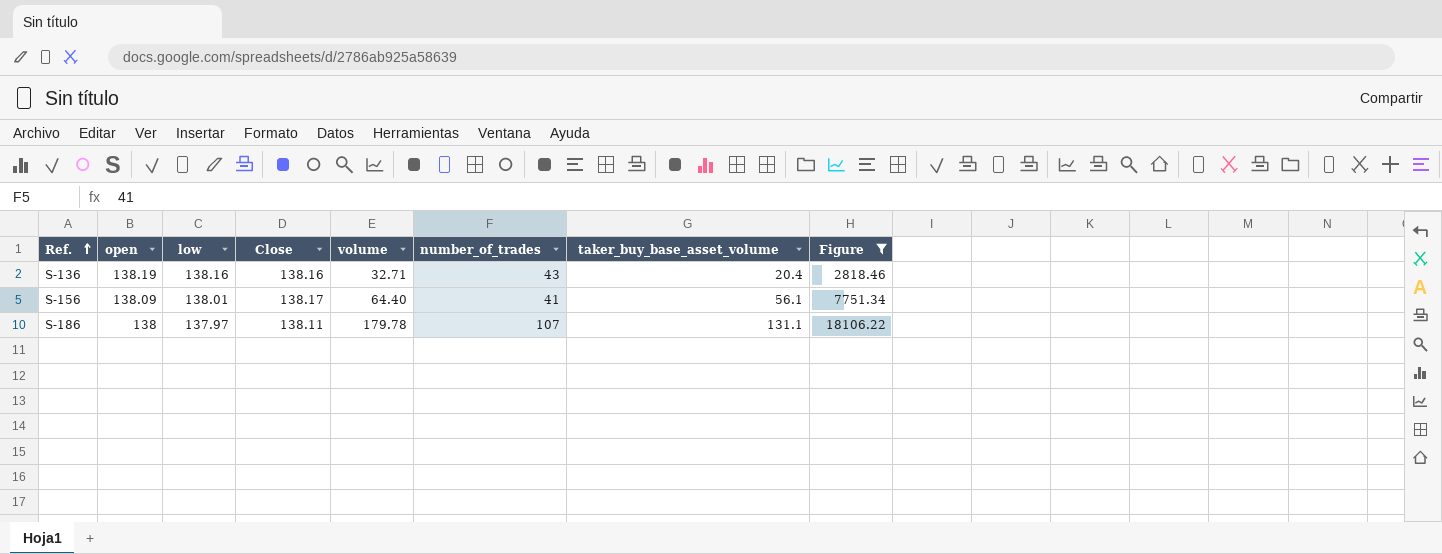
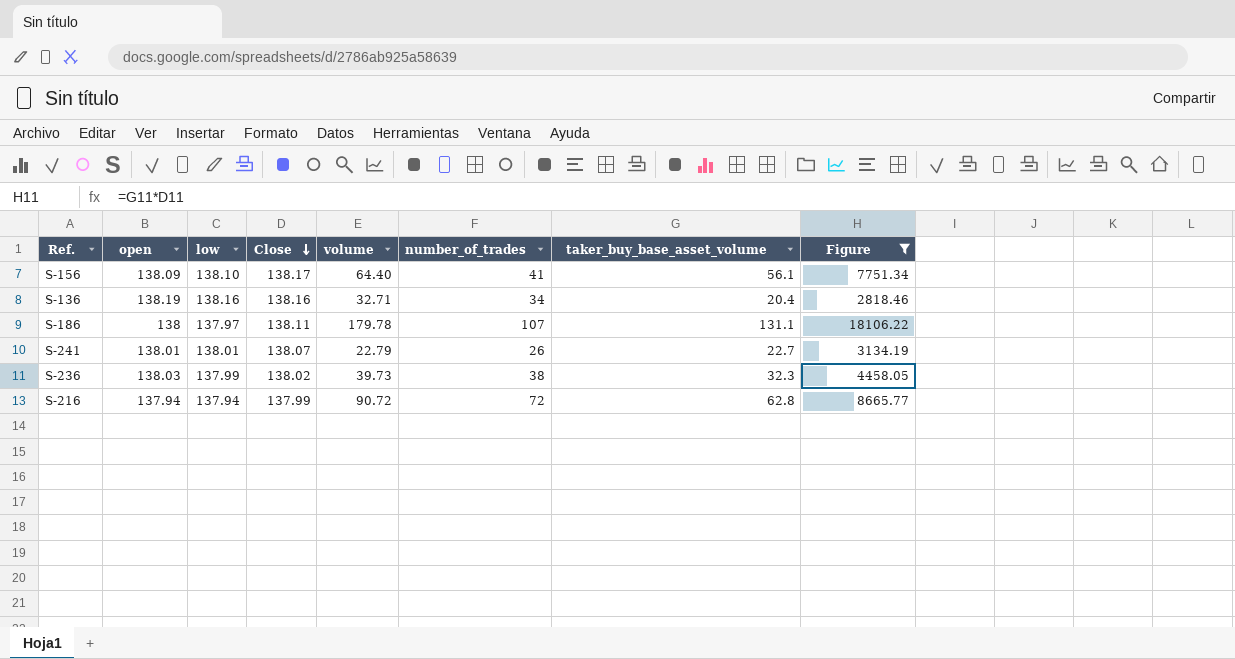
row order: Ref. ascending -> Close descending
S-156 | low: 138.01 -> 138.10
S-136 | number_of_trades: 43 -> 34
row S-241: none -> 138.01 | 138.01 | 138.07 | 22.79 | 26 | 22.7 | 3134.19
row S-236: none -> 138.03 | 137.99 | 138.02 | 39.73 | 38 | 32.3 | 4458.05
row S-216: none -> 137.94 | 137.94 | 137.99 | 90.72 | 72 | 62.8 | 8665.77

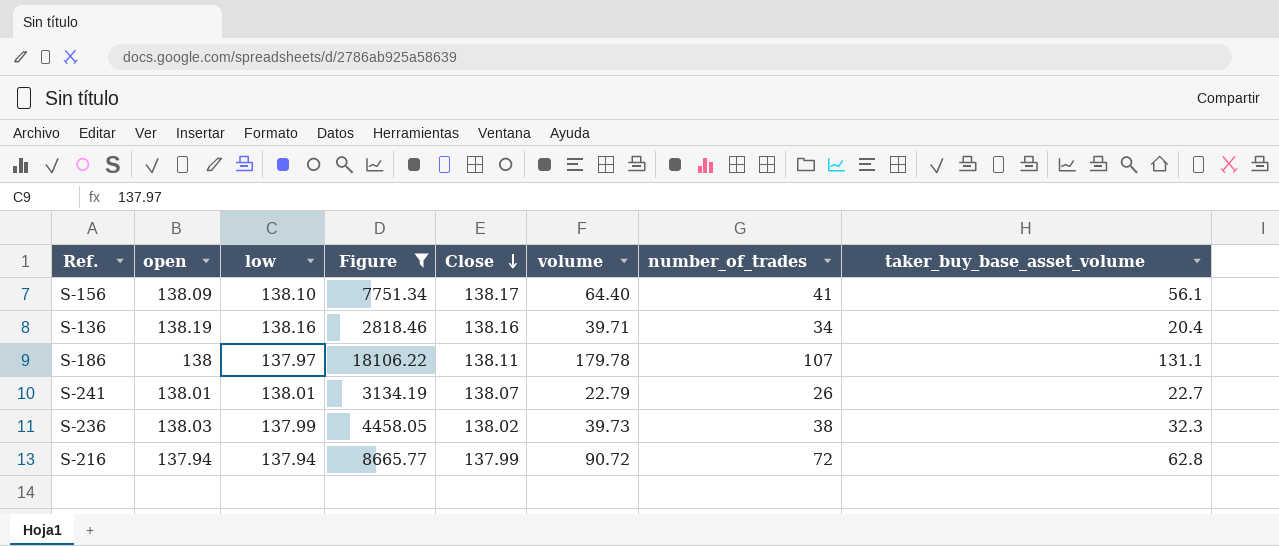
column Figure | position: 8 -> 4
S-136 | volume: 32.71 -> 39.71

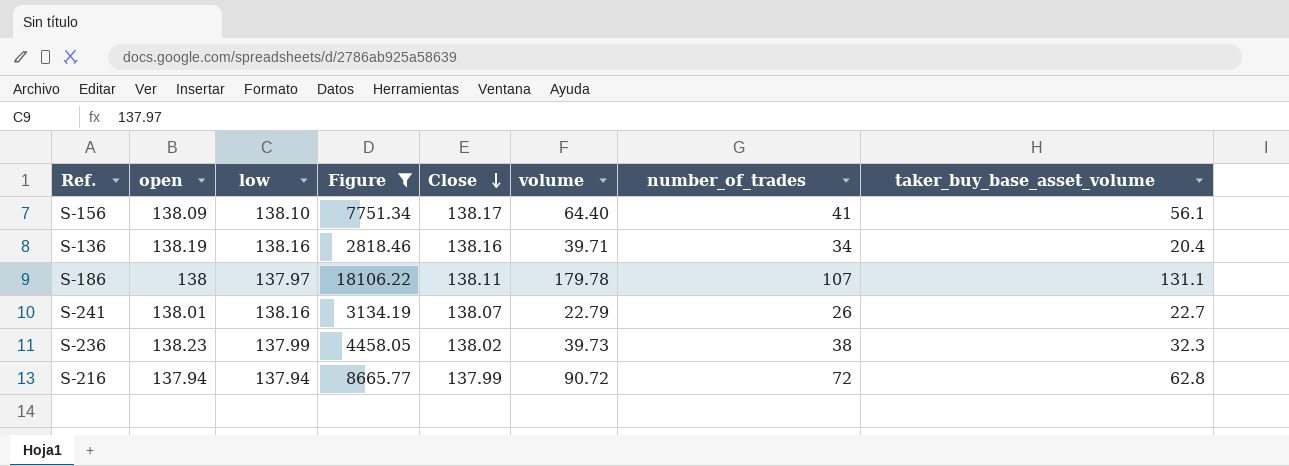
S-241 | low: 138.01 -> 138.16
S-236 | open: 138.03 -> 138.23

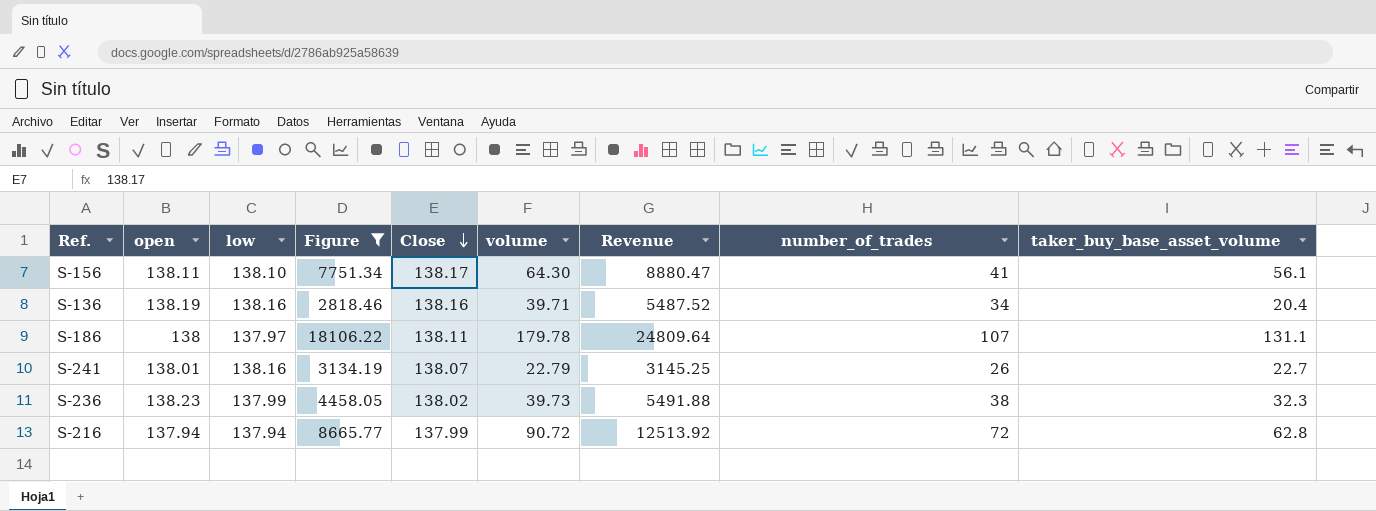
column Revenue | formula: none -> [open] * [volume]
S-156 | open: 138.09 -> 138.11
S-156 | volume: 64.40 -> 64.30

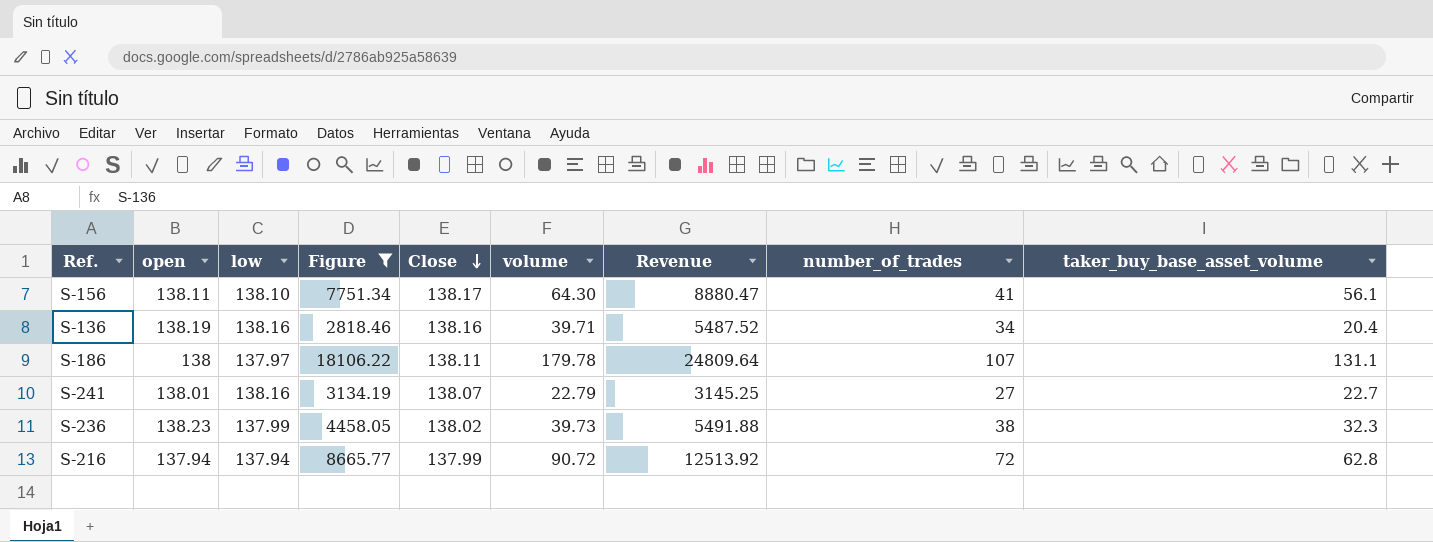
S-241 | number_of_trades: 26 -> 27

